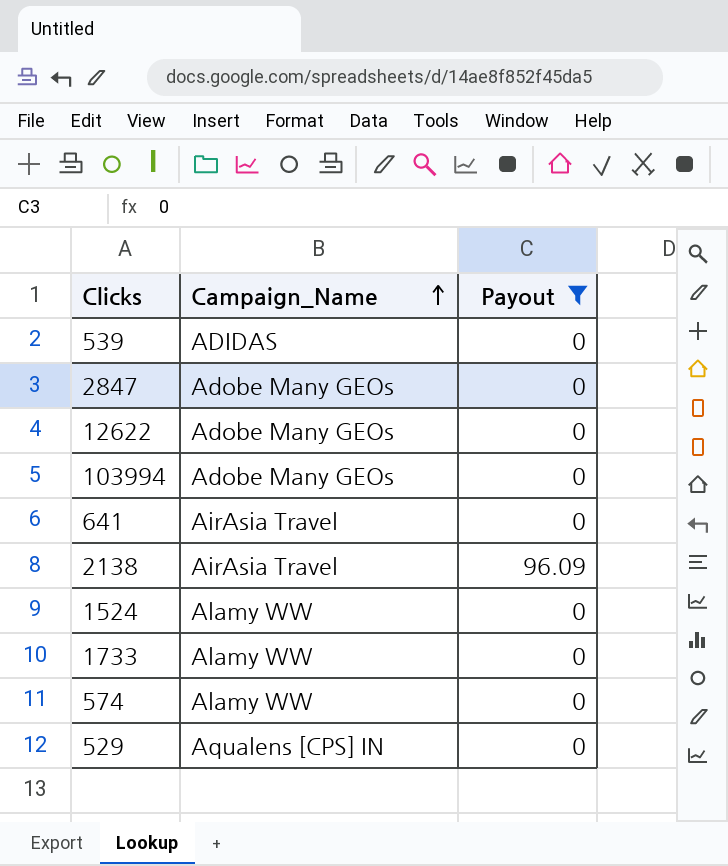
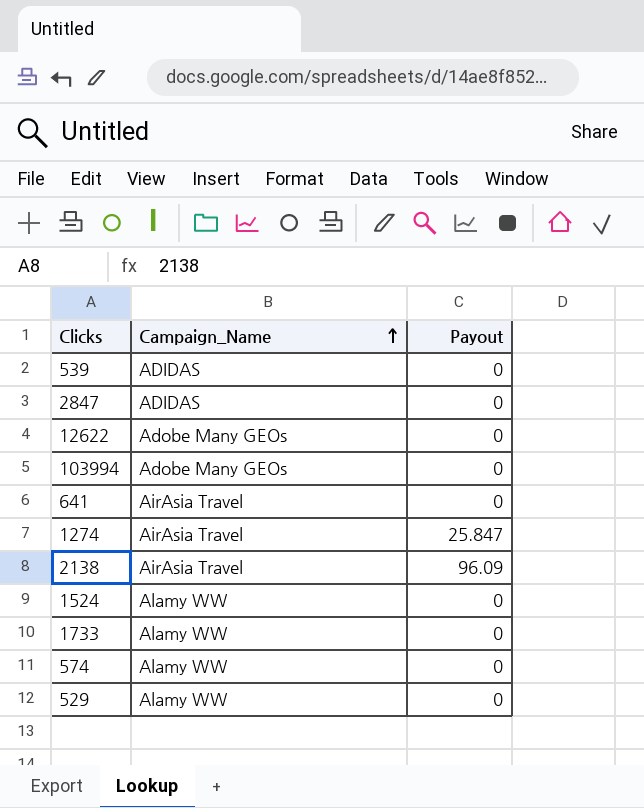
filter: Payout != 25.847 -> none
2847 | Campaign_Name: Adobe Many GEOs -> ADIDAS
529 | Campaign_Name: Aqualens [CPS] IN -> Alamy WW

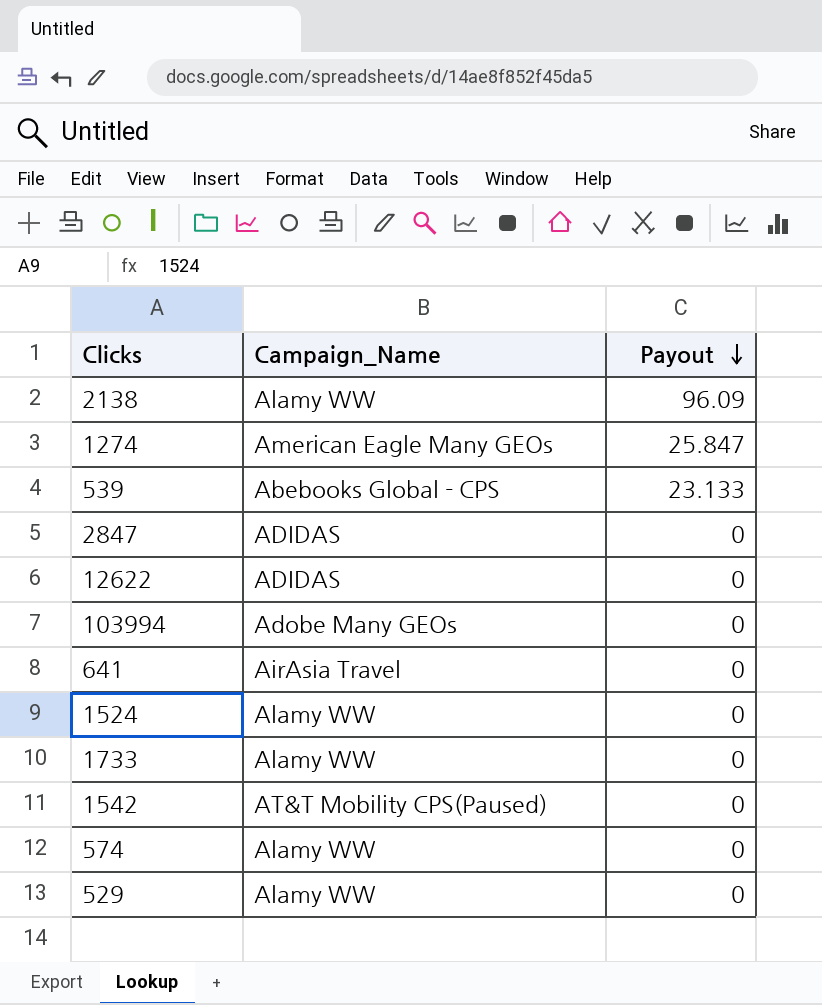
row order: Campaign_Name ascending -> Payout descending
2138 | Campaign_Name: AirAsia Travel -> Alamy WW
1274 | Campaign_Name: AirAsia Travel -> American Eagle Many GEOs
539 | Campaign_Name: ADIDAS -> Abebooks Global - CPS
539 | Payout: 0 -> 23.133
12622 | Campaign_Name: Adobe Many GEOs -> ADIDAS
row 1542: none -> AT&T Mobility CPS(Paused) | 0

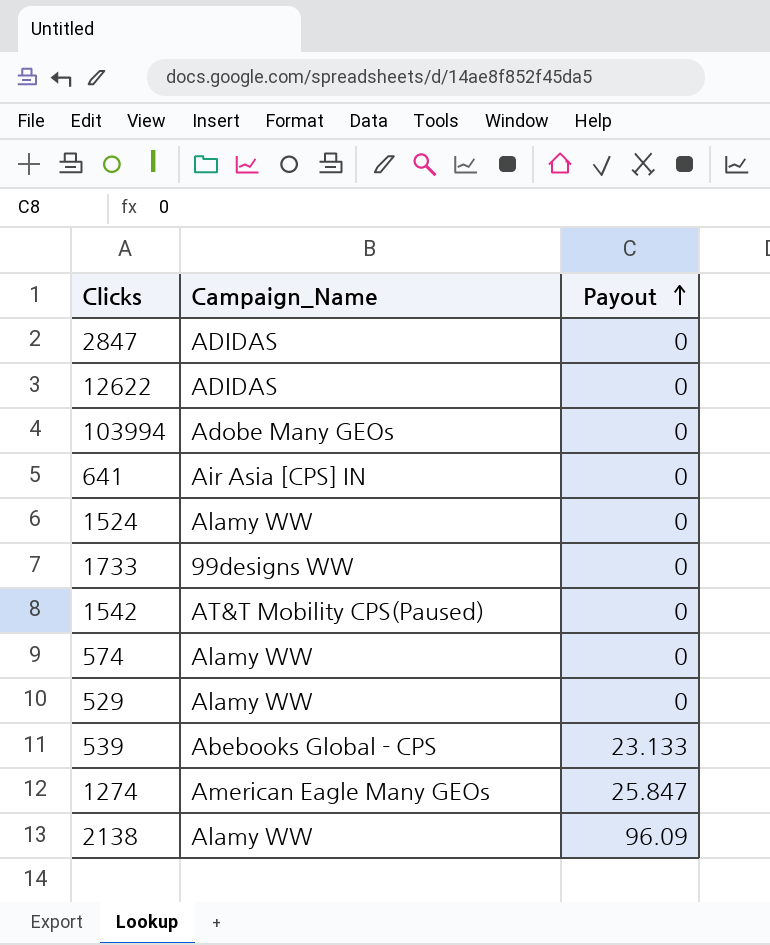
row order: Payout descending -> Payout ascending
641 | Campaign_Name: AirAsia Travel -> Air Asia [CPS] IN
1733 | Campaign_Name: Alamy WW -> 99designs WW

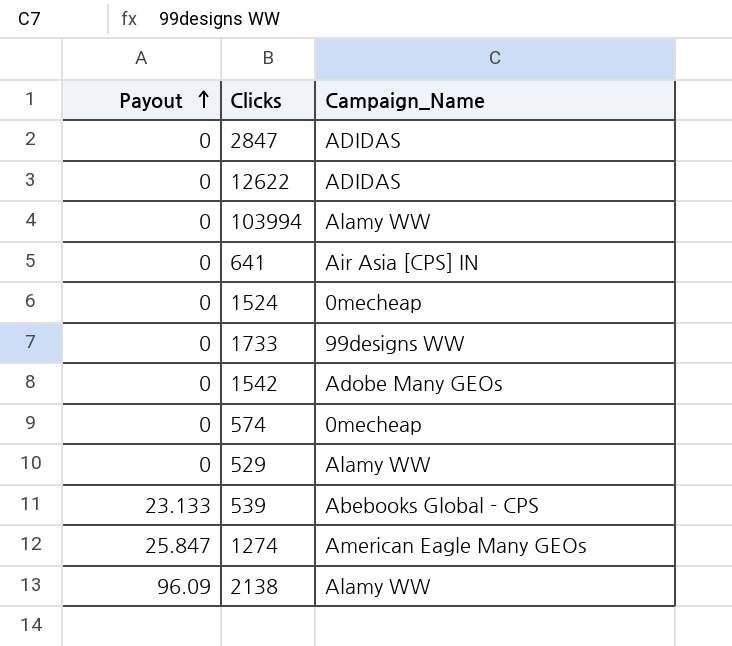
column Payout | position: 3 -> 1
103994 | Campaign_Name: Adobe Many GEOs -> Alamy WW
1524 | Campaign_Name: Alamy WW -> 0mecheap
1542 | Campaign_Name: AT&T Mobility CPS(Paused) -> Adobe Many GEOs
574 | Campaign_Name: Alamy WW -> 0mecheap

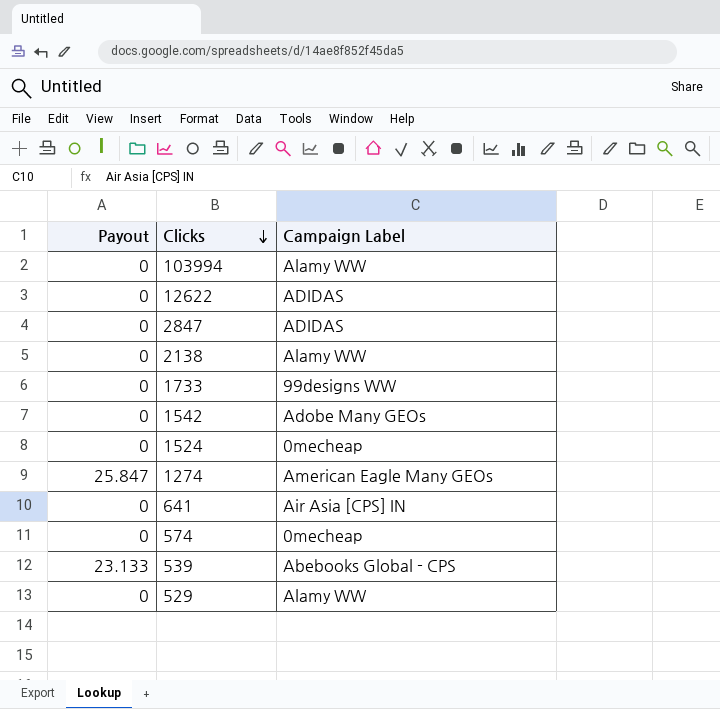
row order: Payout ascending -> Clicks descending
column name: Campaign_Name -> Campaign Label
2138 | Payout: 96.09 -> 0

